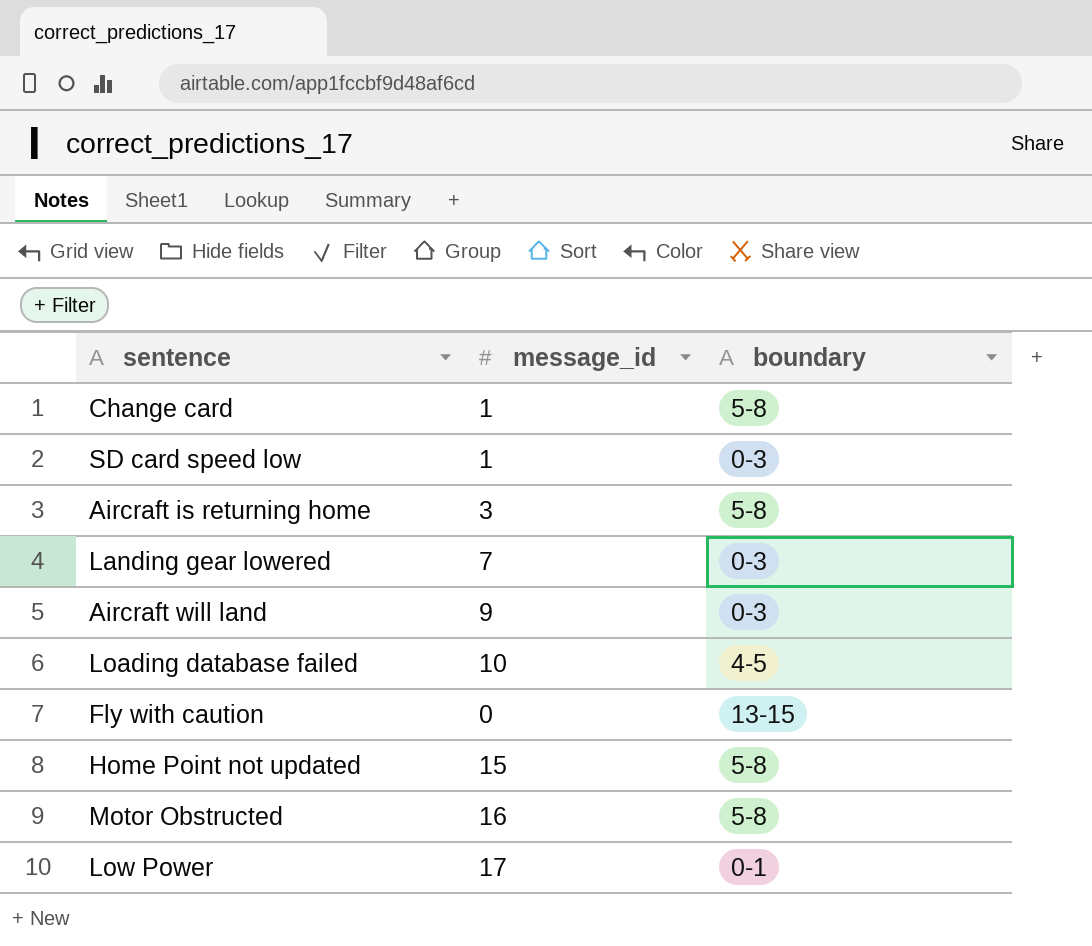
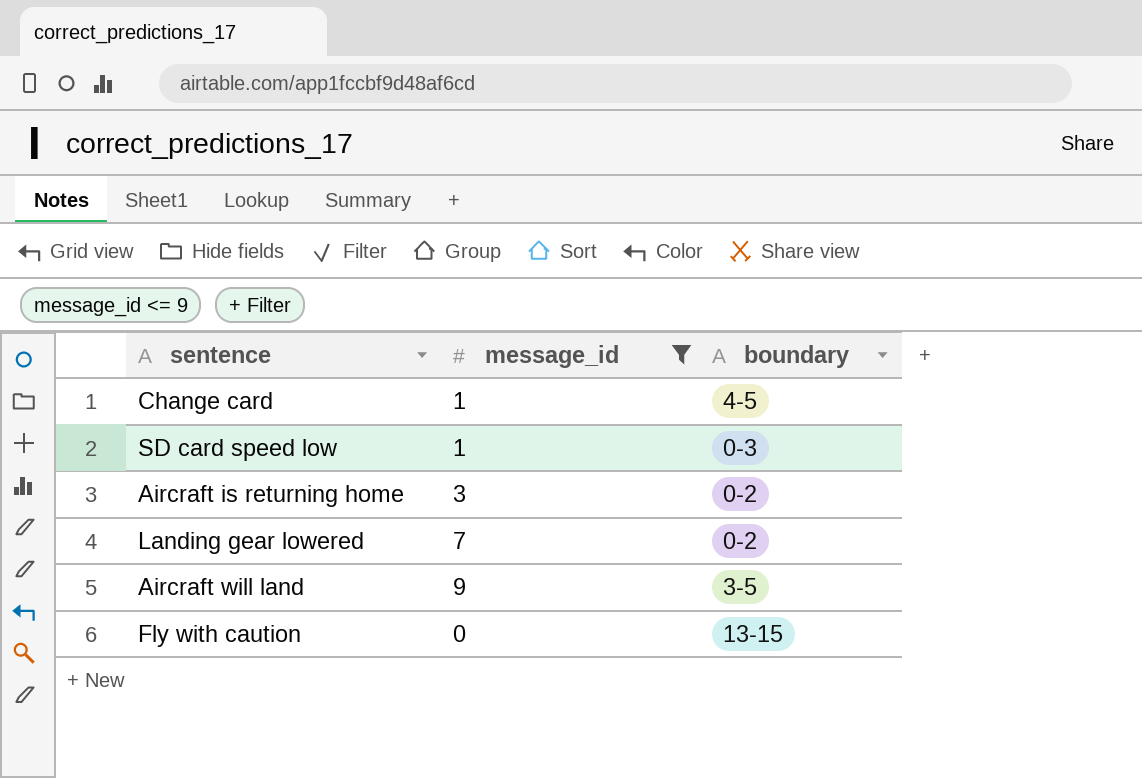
filter: none -> message_id <= 9
Change card | boundary: 5-8 -> 4-5
Aircraft is returning home | boundary: 5-8 -> 0-2
Landing gear lowered | boundary: 0-3 -> 0-2
Aircraft will land | boundary: 0-3 -> 3-5

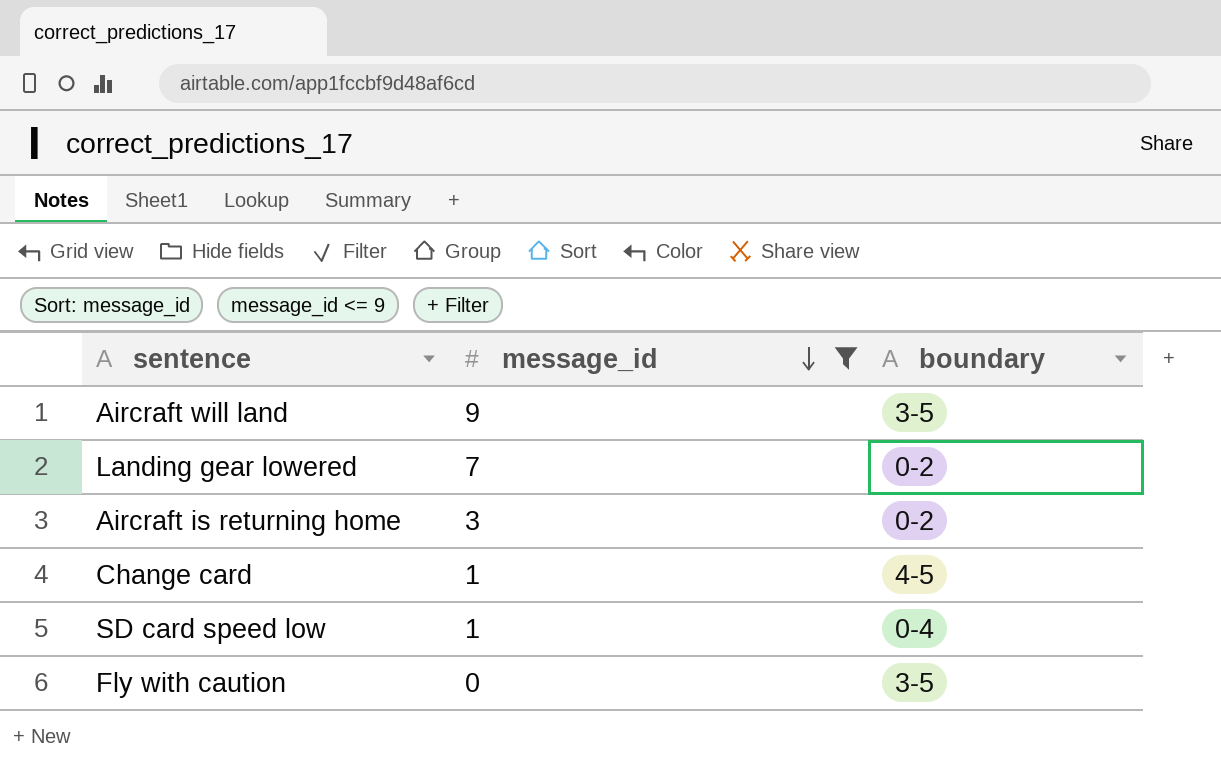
row order: none -> message_id descending
SD card speed low | boundary: 0-3 -> 0-4
Fly with caution | boundary: 13-15 -> 3-5

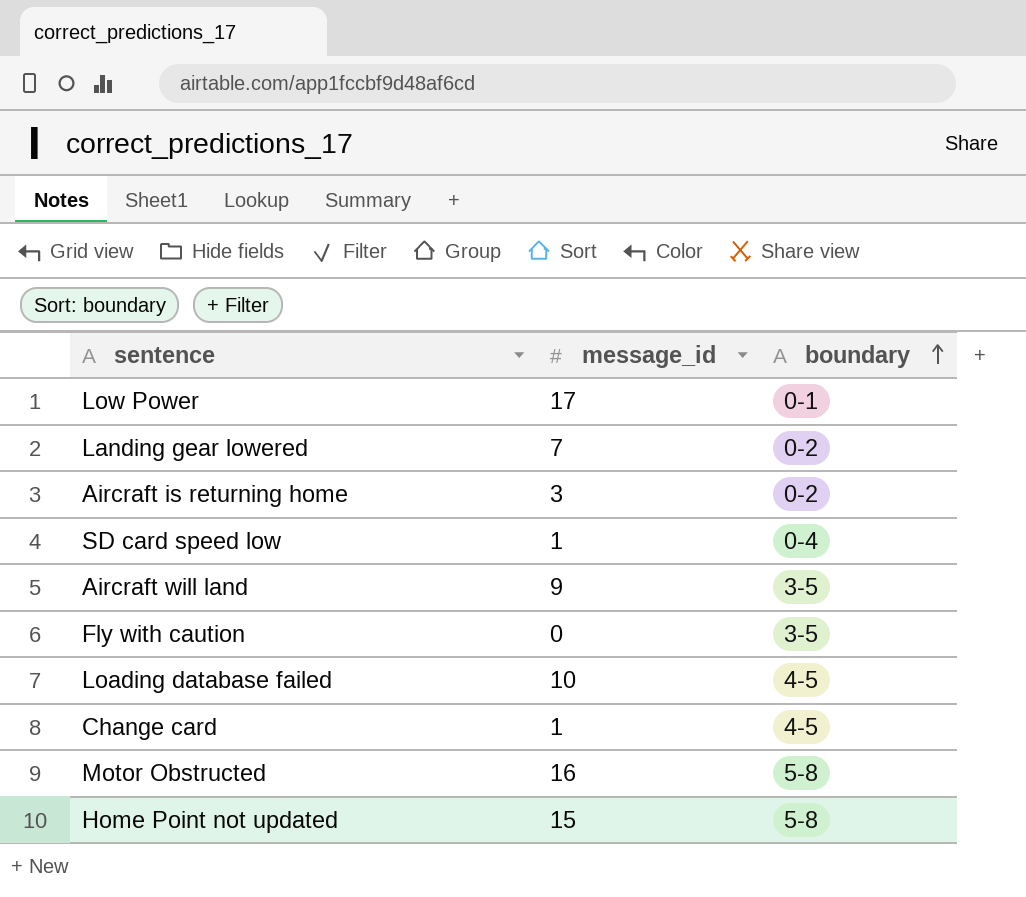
filter: message_id <= 9 -> none
row order: message_id descending -> boundary ascending

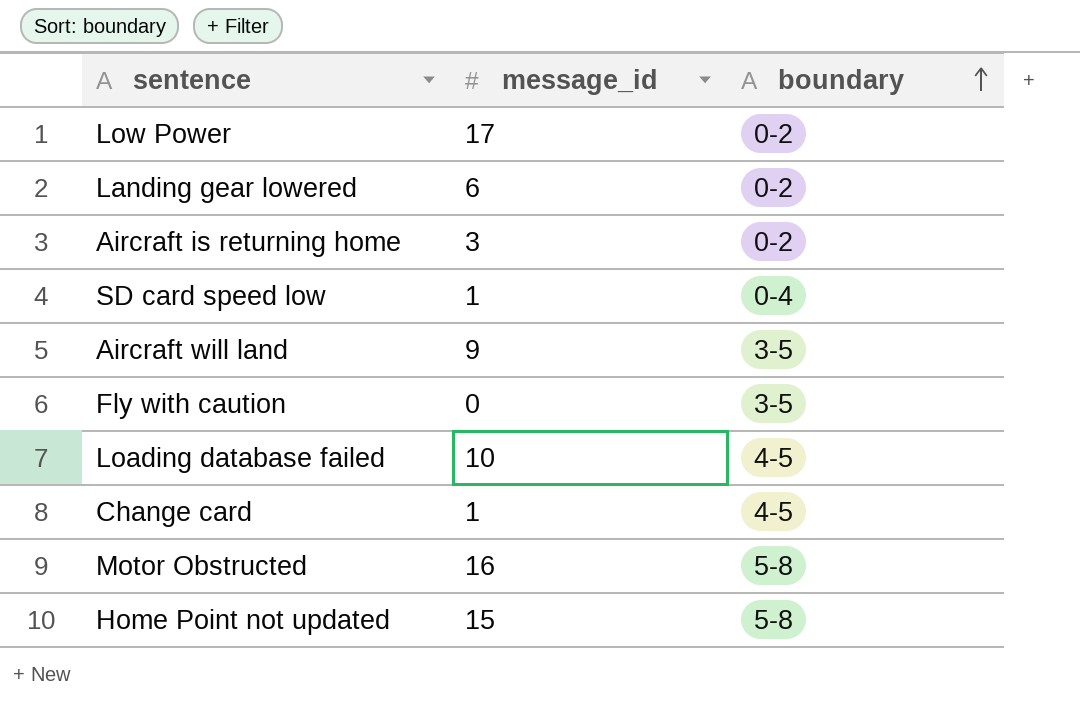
Low Power | boundary: 0-1 -> 0-2
Landing gear lowered | message_id: 7 -> 6

